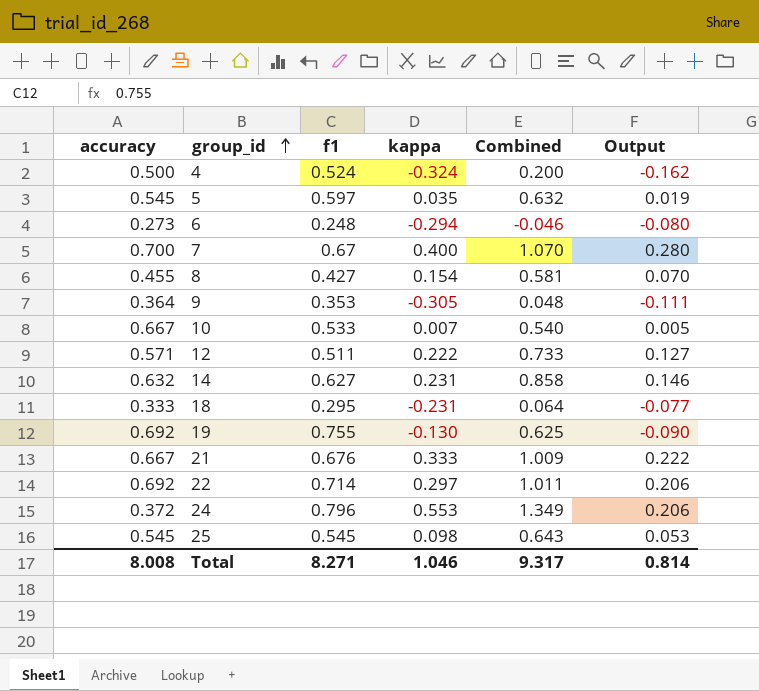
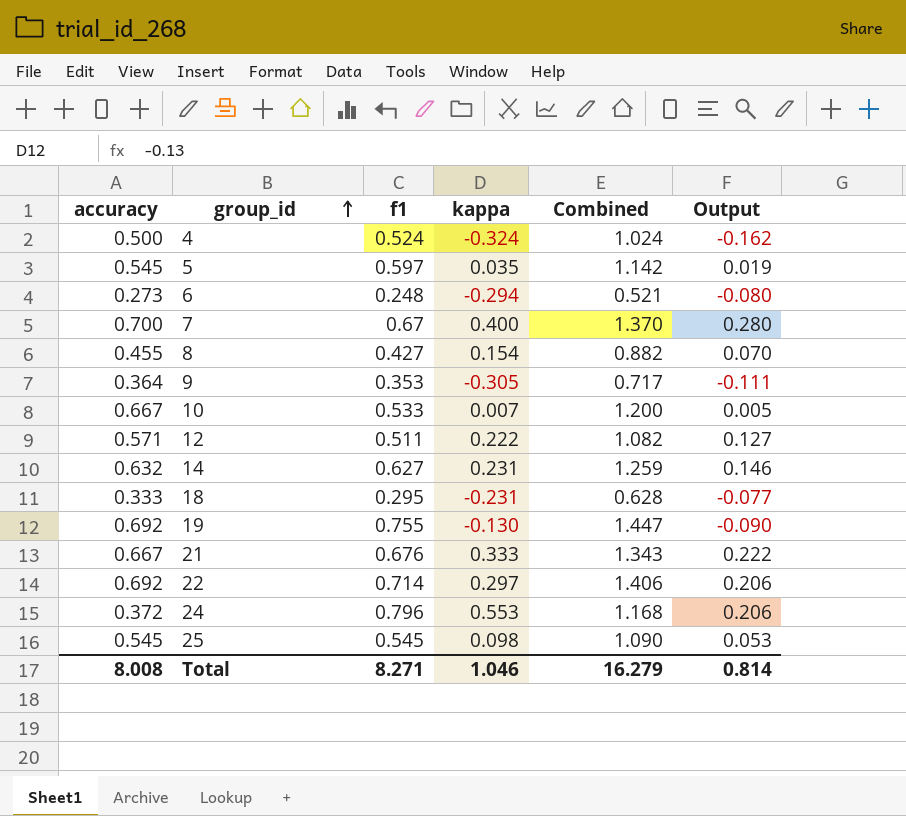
column Combined | formula: [f1] + [kappa] -> [accuracy] + [f1]
Total | Combined: 9.317 -> 16.279

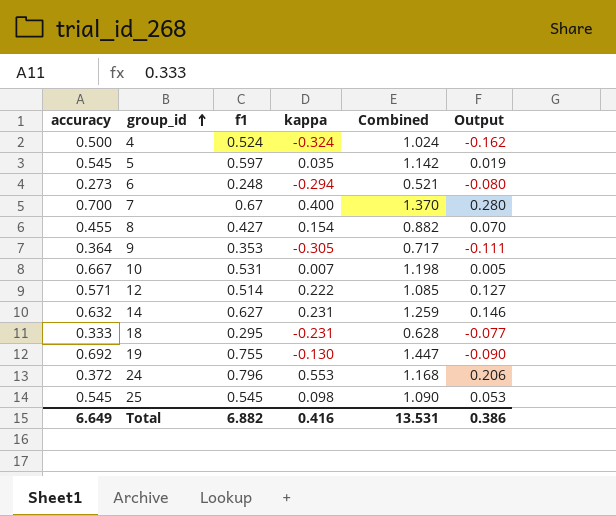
row 21: 0.667 | 0.676 | 0.333 | 1.343 | 0.222 -> none
row 22: 0.692 | 0.714 | 0.297 | 1.406 | 0.206 -> none
10 | f1: 0.533 -> 0.531
10 | Combined: 1.200 -> 1.198
12 | f1: 0.511 -> 0.514
12 | Combined: 1.082 -> 1.085
Total | accuracy: 8.008 -> 6.649
Total | f1: 8.271 -> 6.882
Total | kappa: 1.046 -> 0.416
Total | Combined: 16.279 -> 13.531
Total | Output: 0.814 -> 0.386

